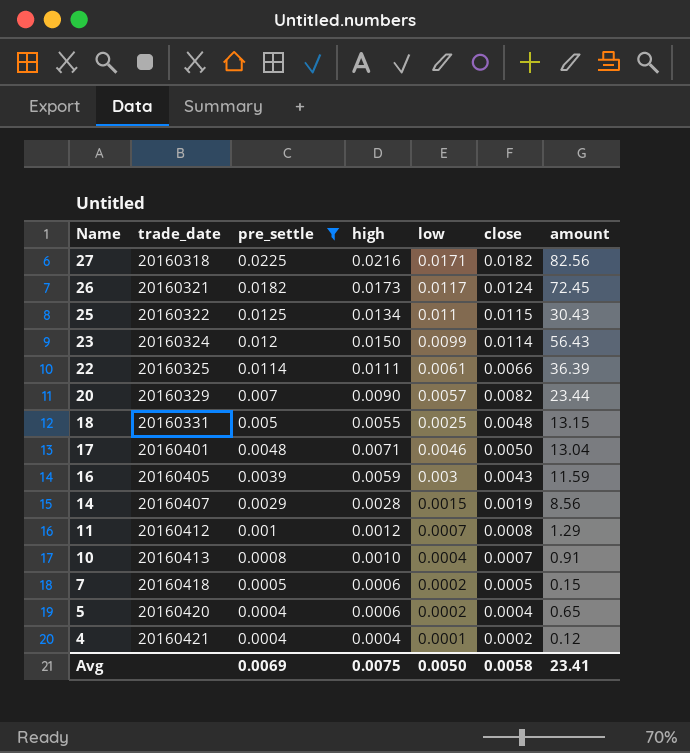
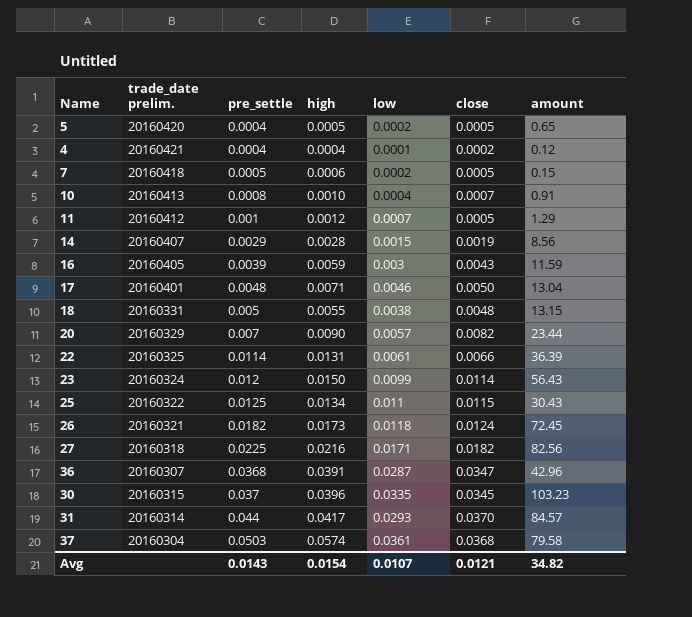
filter: pre_settle <= 0.0225 -> none
row order: Name descending -> pre_settle ascending
column name: trade_date -> trade_date prelim.
5 | high: 0.0006 -> 0.0005
5 | close: 0.0004 -> 0.0005
11 | close: 0.0008 -> 0.0005
18 | low: 0.0025 -> 0.0038
22 | high: 0.0111 -> 0.0131
26 | low: 0.0117 -> 0.0118
Avg | pre_settle: 0.0069 -> 0.0143
Avg | high: 0.0075 -> 0.0154
Avg | low: 0.0050 -> 0.0107
Avg | close: 0.0058 -> 0.0121
Avg | amount: 23.41 -> 34.82

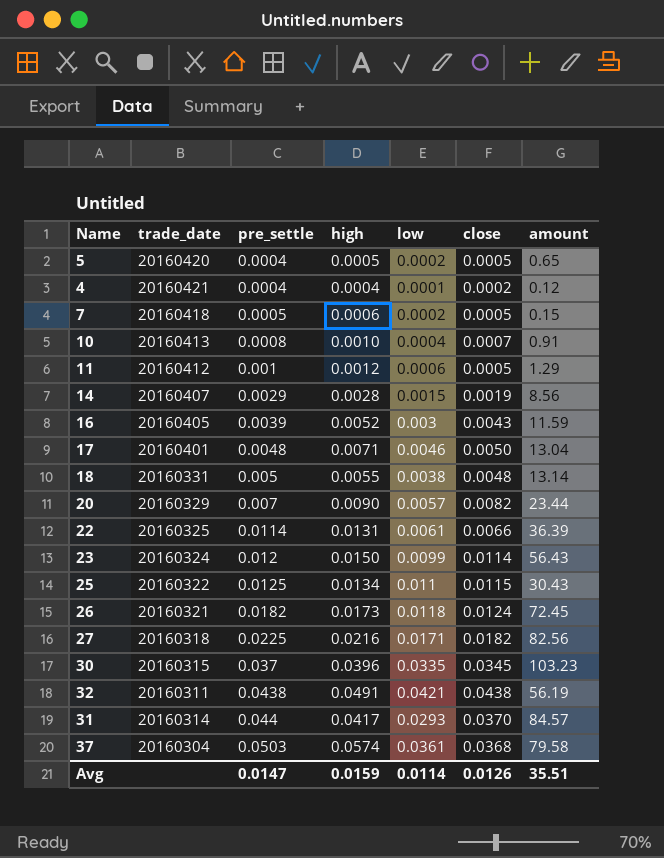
column name: trade_date prelim. -> trade_date
row 36: 20160307 | 0.0368 | 0.0391 | 0.0287 | 0.0347 | 42.96 -> none
11 | low: 0.0007 -> 0.0006
16 | high: 0.0059 -> 0.0052
18 | amount: 13.15 -> 13.14
row 32: none -> 20160311 | 0.0438 | 0.0491 | 0.0421 | 0.0438 | 56.19
Avg | pre_settle: 0.0143 -> 0.0147
Avg | high: 0.0154 -> 0.0159
Avg | low: 0.0107 -> 0.0114
Avg | close: 0.0121 -> 0.0126
Avg | amount: 34.82 -> 35.51

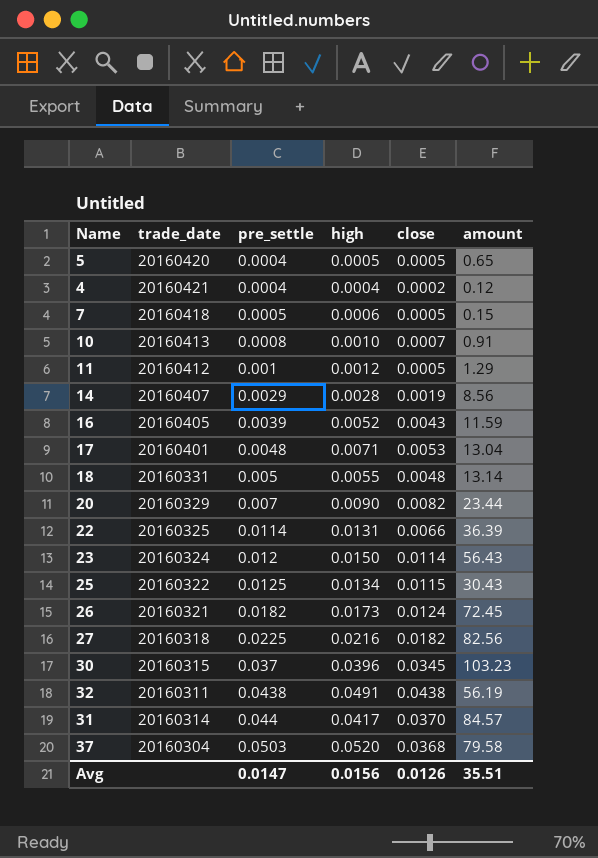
column low | position: 5 -> none
17 | close: 0.0050 -> 0.0053
37 | high: 0.0574 -> 0.0520
Avg | high: 0.0159 -> 0.0156

